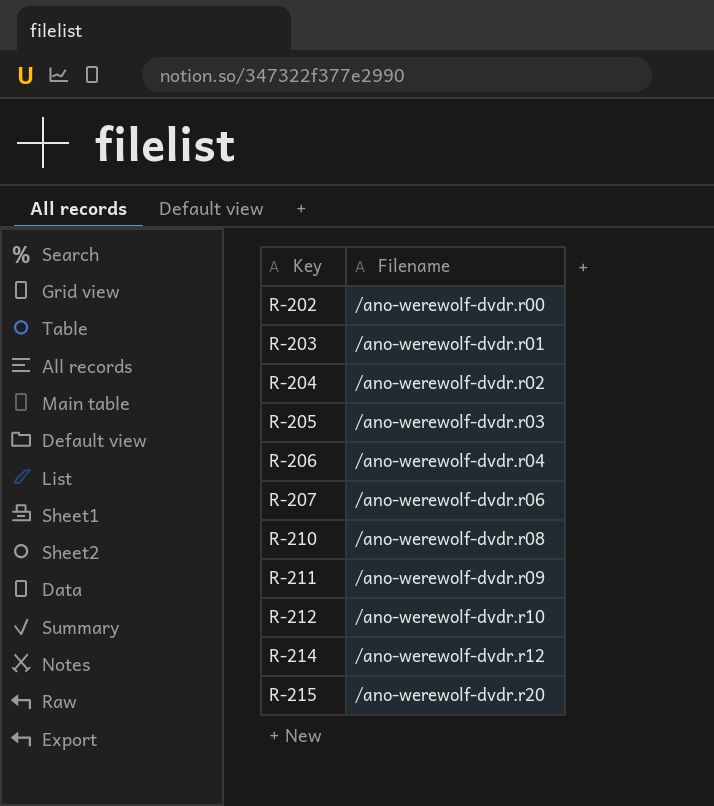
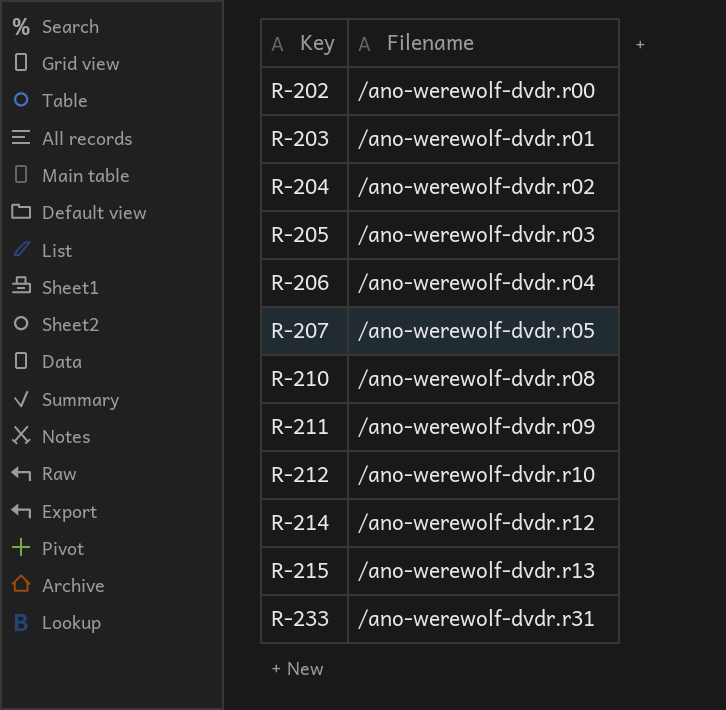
R-207 | Filename: /ano-werewolf-dvdr.r06 -> /ano-werewolf-dvdr.r05
R-215 | Filename: /ano-werewolf-dvdr.r20 -> /ano-werewolf-dvdr.r13
row R-233: none -> /ano-werewolf-dvdr.r31

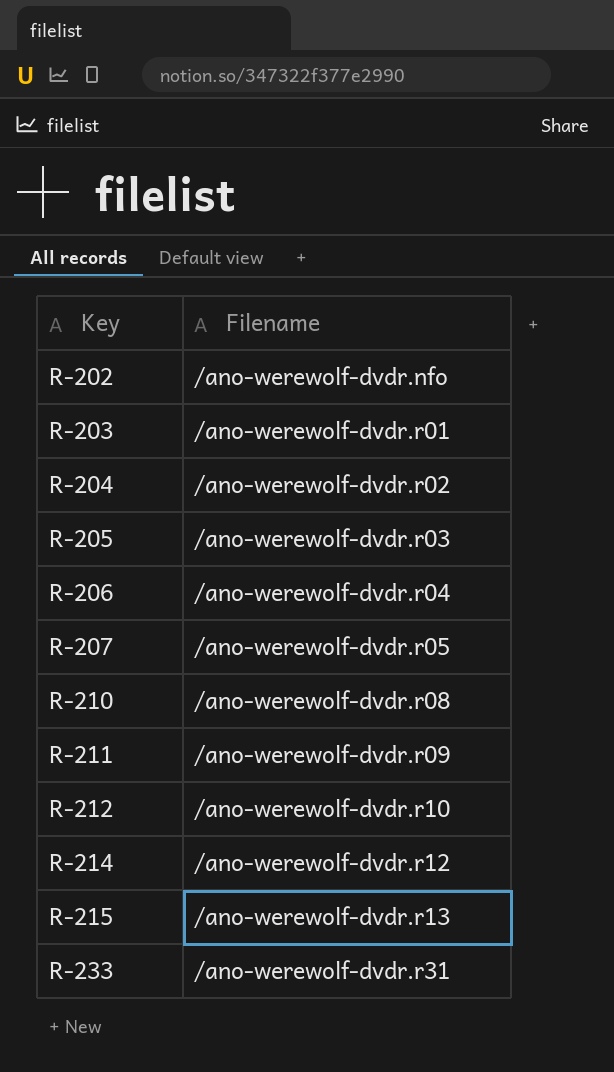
R-202 | Filename: /ano-werewolf-dvdr.r00 -> /ano-werewolf-dvdr.nfo

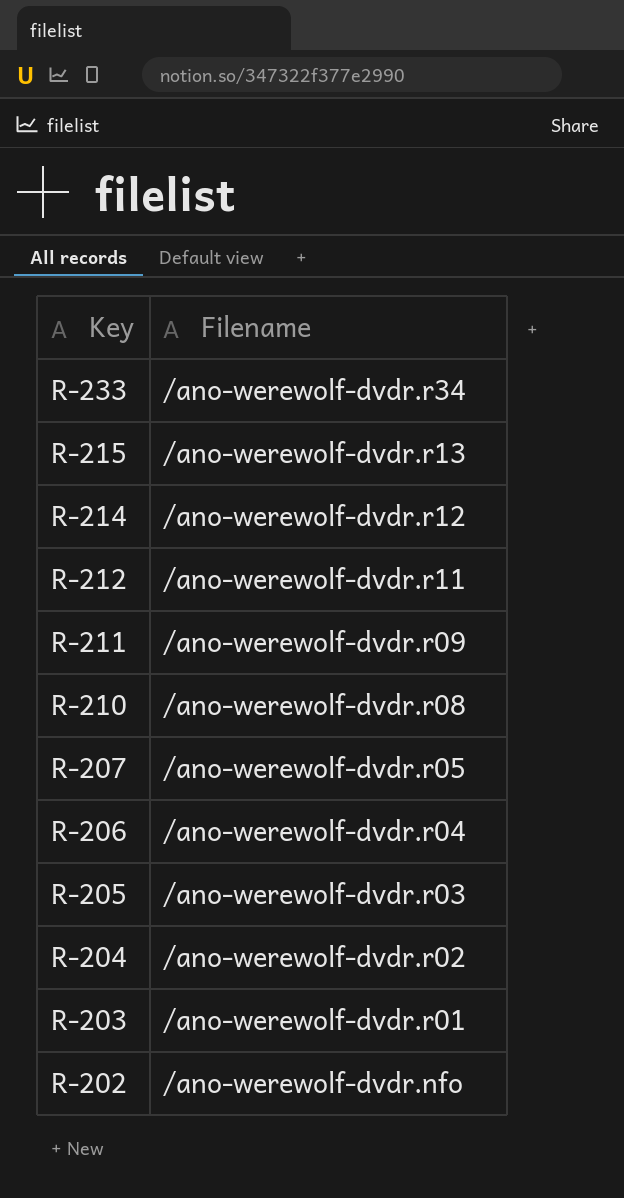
row order: Key ascending -> Key descending
R-233 | Filename: /ano-werewolf-dvdr.r31 -> /ano-werewolf-dvdr.r34
R-212 | Filename: /ano-werewolf-dvdr.r10 -> /ano-werewolf-dvdr.r11

